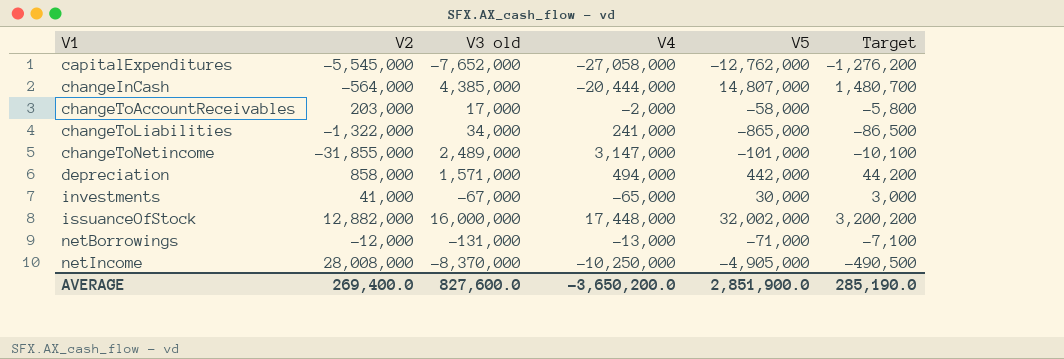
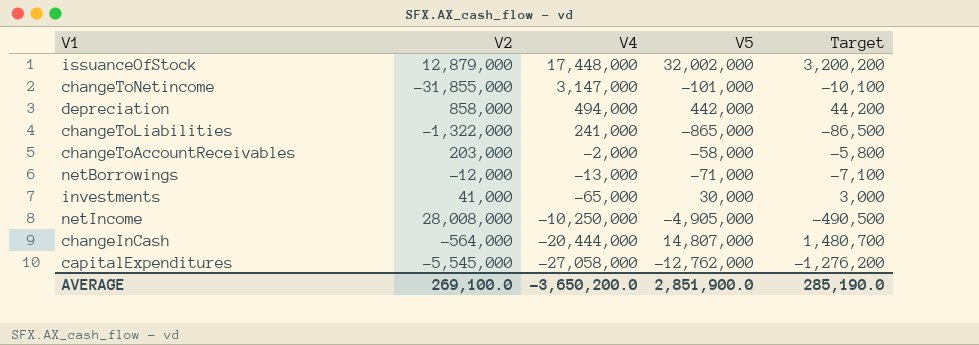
row order: V1 ascending -> V4 descending
column V3 old | position: 3 -> none
issuanceOfStock | V2: 12,882,000 -> 12,879,000
AVERAGE | V2: 269,400.0 -> 269,100.0

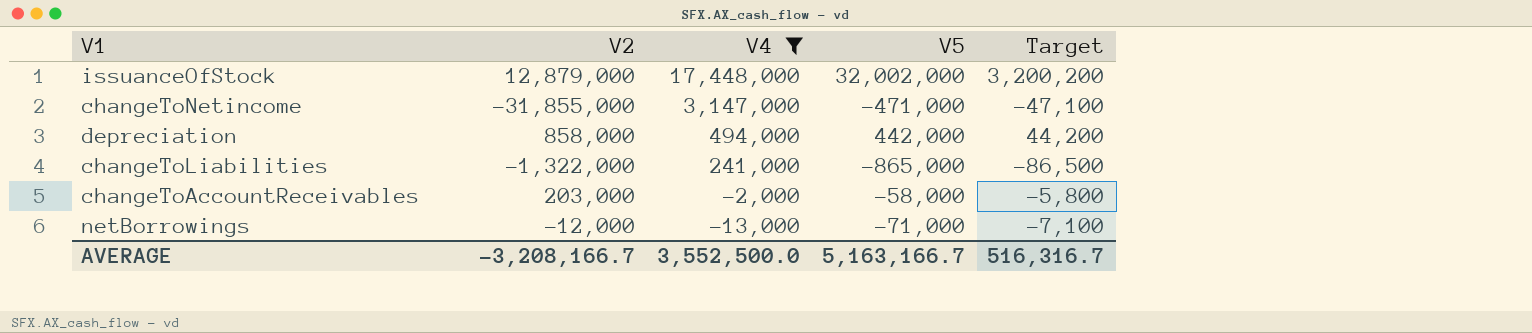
filter: none -> V4 >= -13,000
changeToNetincome | V5: -101,000 -> -471,000
changeToNetincome | Target: -10,100 -> -47,100
AVERAGE | V2: 269,100.0 -> -3,208,166.7
AVERAGE | V4: -3,650,200.0 -> 3,552,500.0
AVERAGE | V5: 2,851,900.0 -> 5,163,166.7
AVERAGE | Target: 285,190.0 -> 516,316.7

